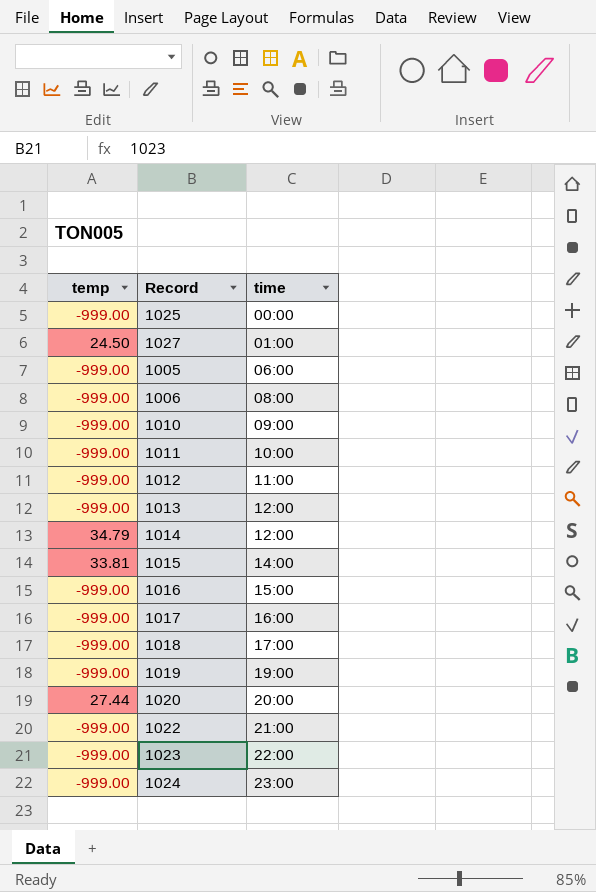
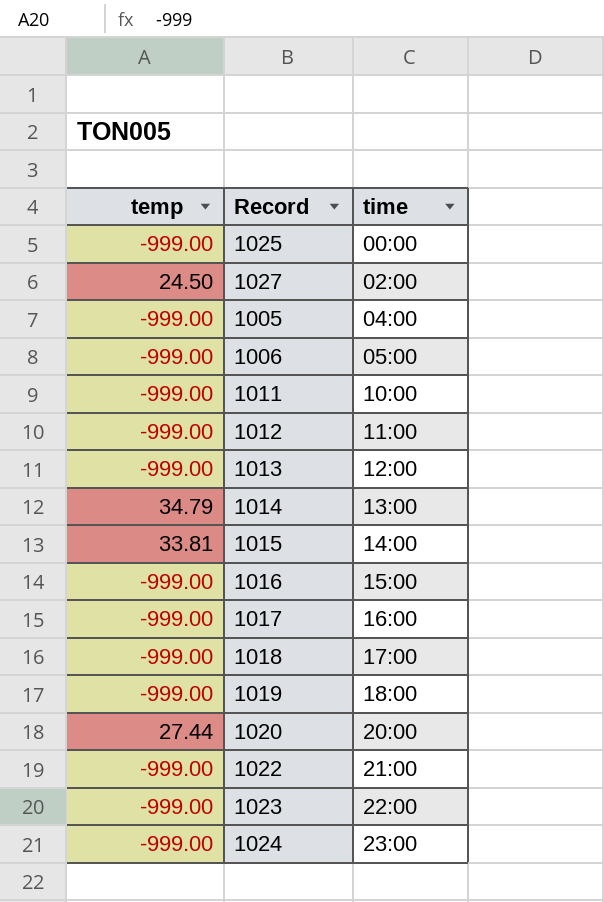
row 1010: -999.00 | 09:00 -> none
1027 | time: 01:00 -> 02:00
1005 | time: 06:00 -> 04:00
1006 | time: 08:00 -> 05:00
1014 | time: 12:00 -> 13:00
1019 | time: 19:00 -> 18:00

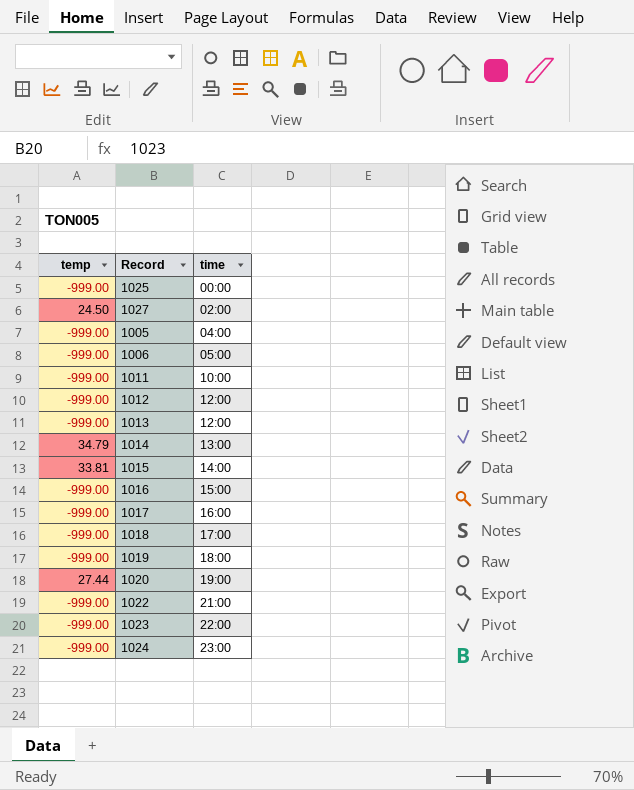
1012 | time: 11:00 -> 12:00
1020 | time: 20:00 -> 19:00

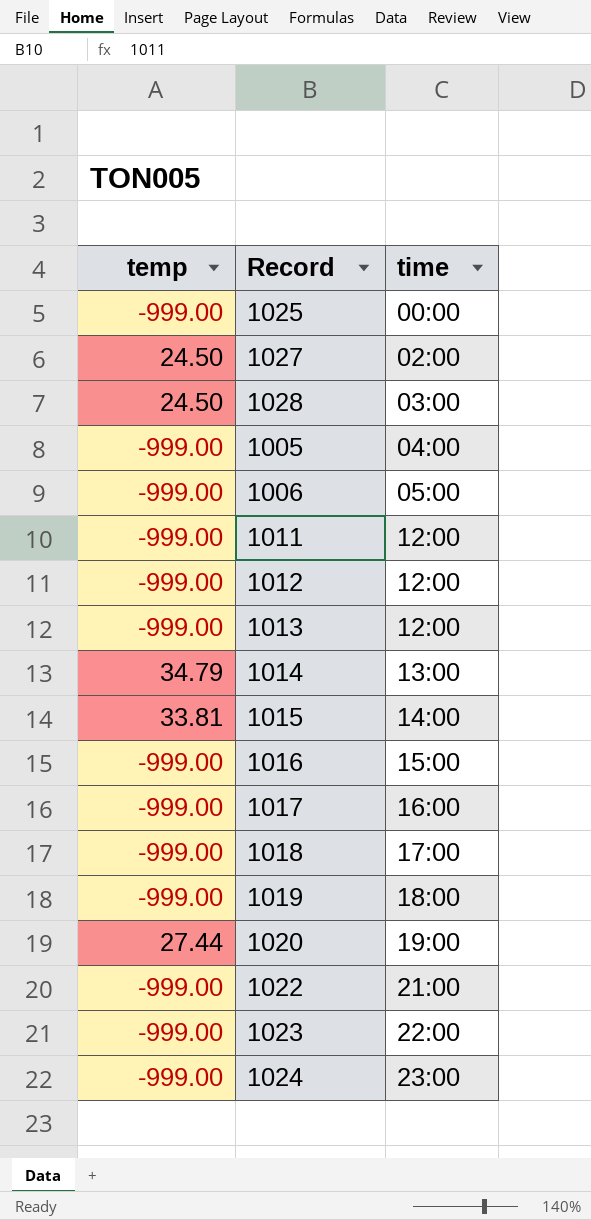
row 1028: none -> 24.50 | 03:00
1011 | time: 10:00 -> 12:00

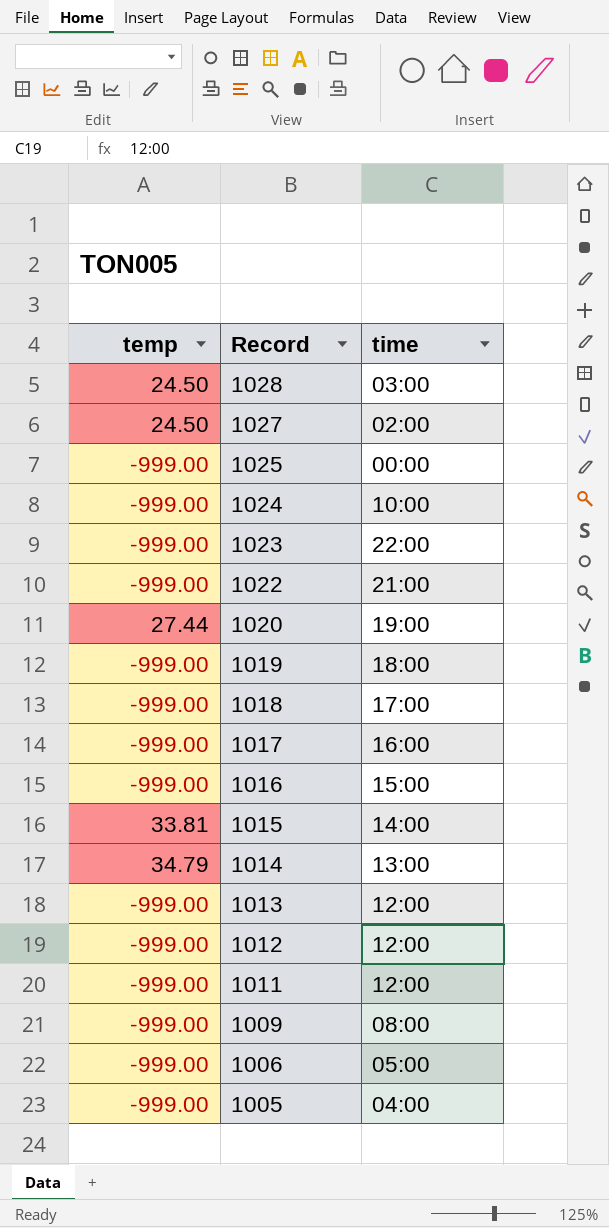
row order: time ascending -> Record descending
1024 | time: 23:00 -> 10:00
row 1009: none -> -999.00 | 08:00

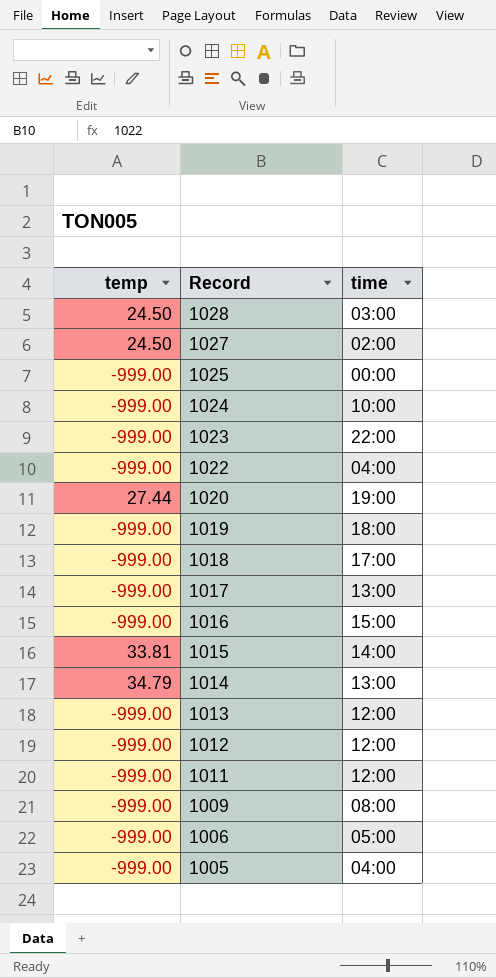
1022 | time: 21:00 -> 04:00
1017 | time: 16:00 -> 13:00

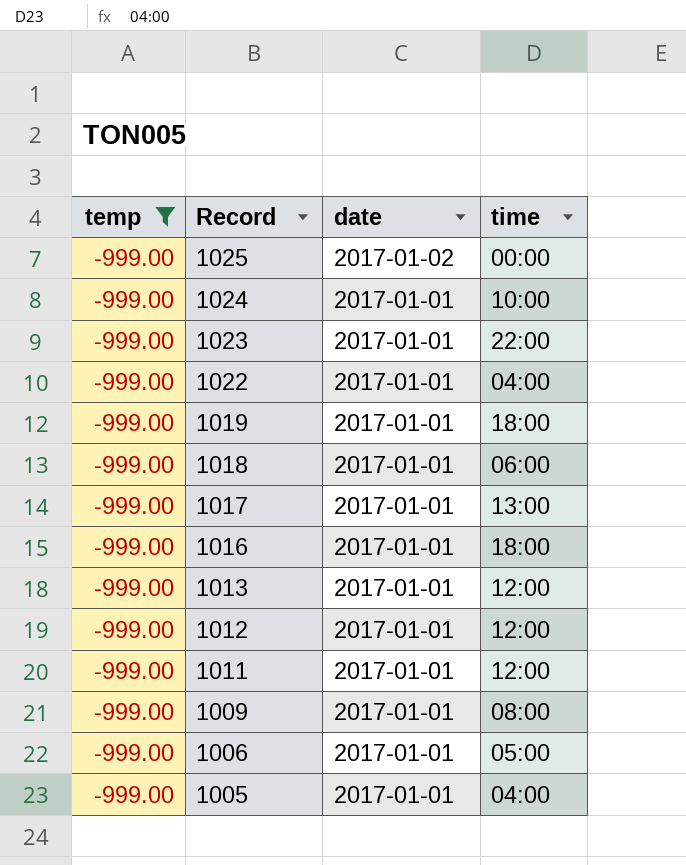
filter: none -> temp = -999.00
column date | position: none -> 3
1018 | time: 17:00 -> 06:00
1016 | time: 15:00 -> 18:00

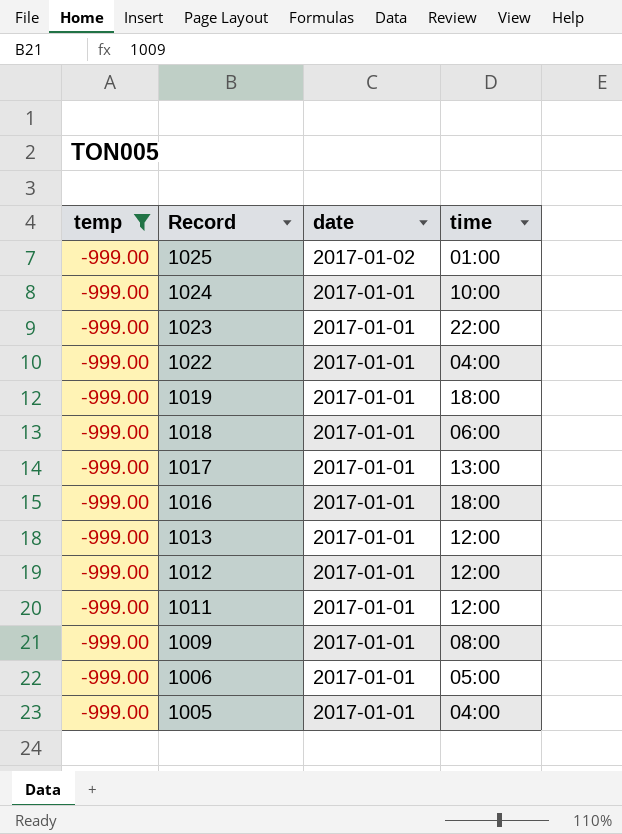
1025 | time: 00:00 -> 01:00

